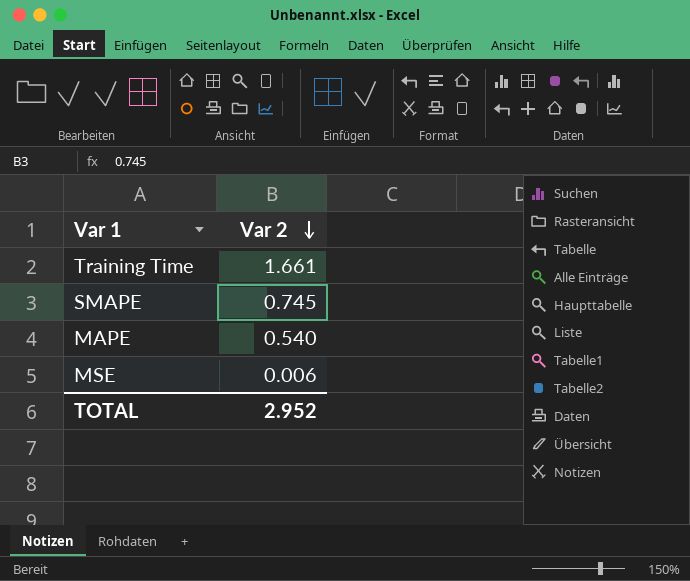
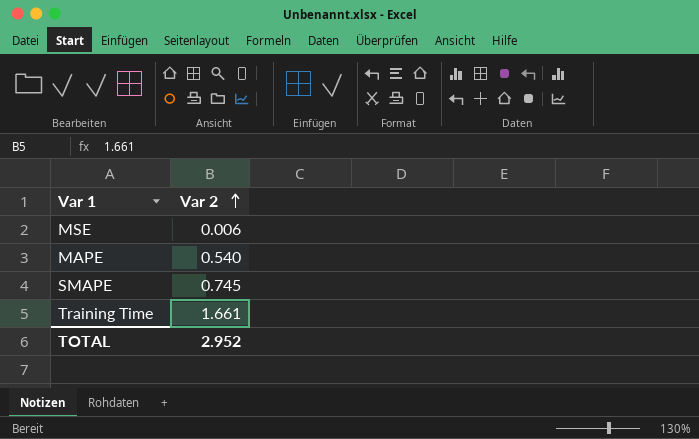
row order: Var 2 descending -> Var 2 ascending

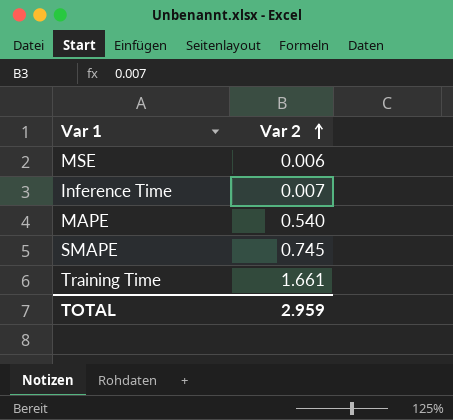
row Inference Time: none -> 0.007
TOTAL | Var 2: 2.952 -> 2.959

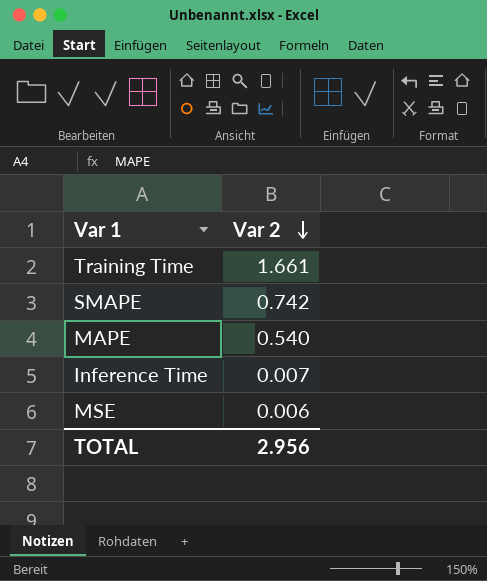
row order: Var 2 ascending -> Var 2 descending
SMAPE | Var 2: 0.745 -> 0.742
TOTAL | Var 2: 2.959 -> 2.956

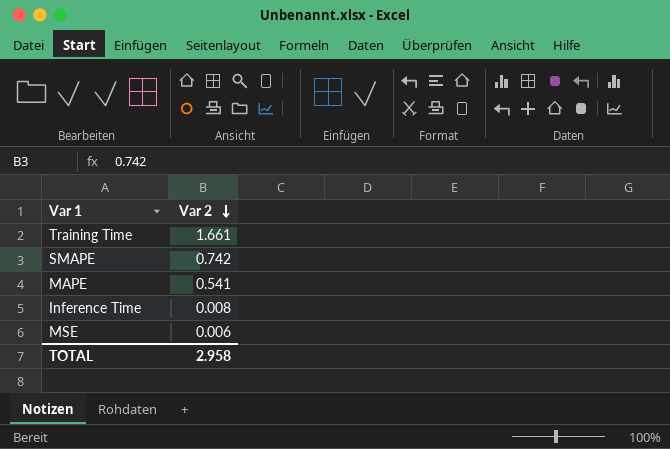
MAPE | Var 2: 0.540 -> 0.541
Inference Time | Var 2: 0.007 -> 0.008
TOTAL | Var 2: 2.956 -> 2.958

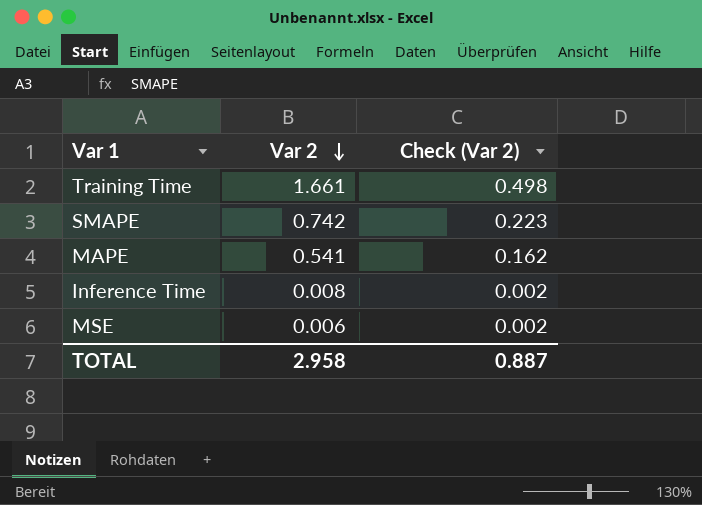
column Check (Var 2) | formula: none -> [Var 2] * 0.3

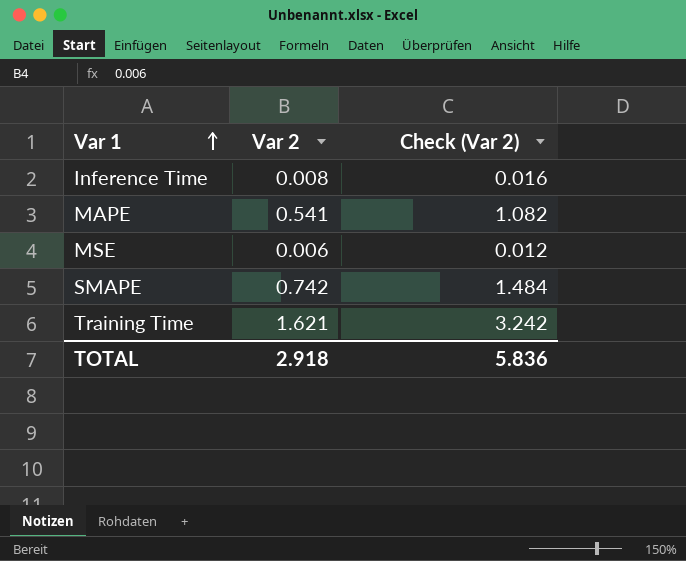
row order: Var 2 descending -> Var 1 ascending
column Check (Var 2) | formula: [Var 2] * 0.3 -> [Var 2] * 2
Training Time | Var 2: 1.661 -> 1.621
TOTAL | Var 2: 2.958 -> 2.918
TOTAL | Check (Var 2): 0.887 -> 5.836

